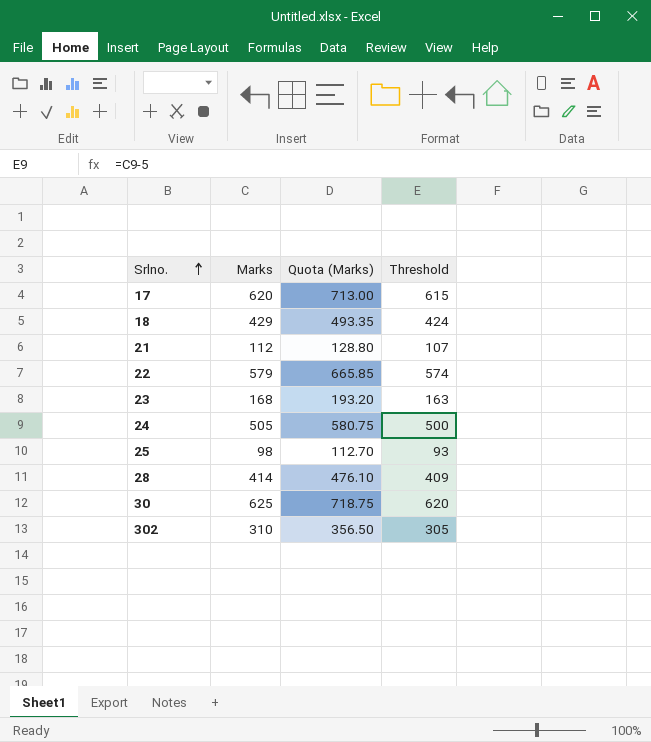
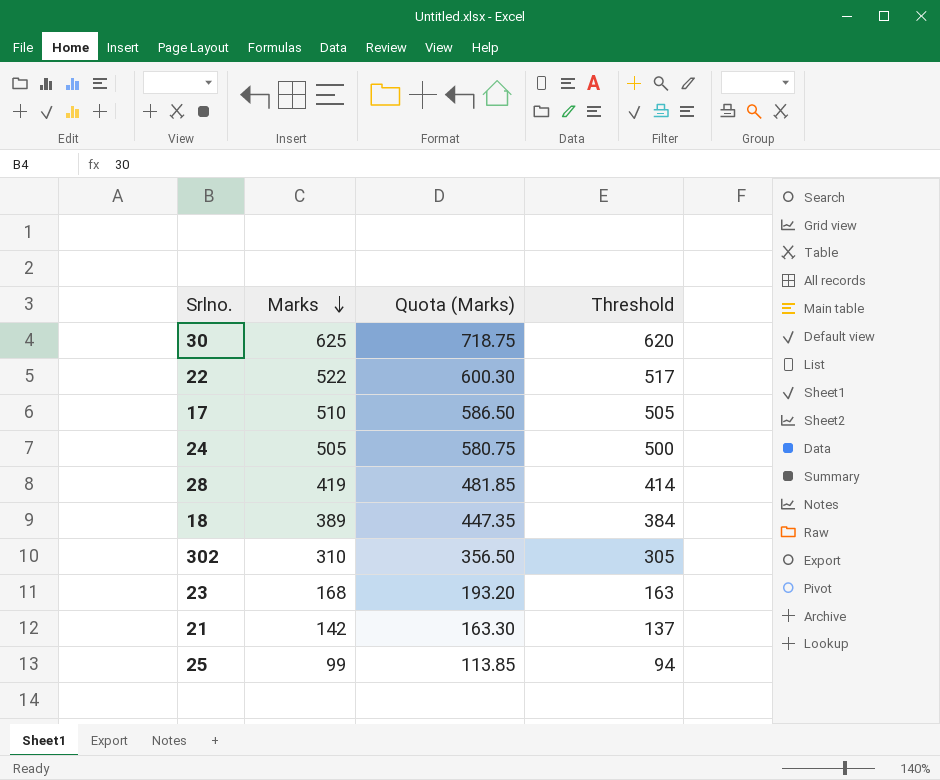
row order: Srlno. ascending -> Marks descending
22 | Marks: 579 -> 522
22 | Quota (Marks): 665.85 -> 600.30
22 | Threshold: 574 -> 517
17 | Marks: 620 -> 510
17 | Quota (Marks): 713.00 -> 586.50
17 | Threshold: 615 -> 505
28 | Marks: 414 -> 419
28 | Quota (Marks): 476.10 -> 481.85
28 | Threshold: 409 -> 414
18 | Marks: 429 -> 389
18 | Quota (Marks): 493.35 -> 447.35
18 | Threshold: 424 -> 384
21 | Marks: 112 -> 142
21 | Quota (Marks): 128.80 -> 163.30
21 | Threshold: 107 -> 137
25 | Marks: 98 -> 99
25 | Quota (Marks): 112.70 -> 113.85
25 | Threshold: 93 -> 94

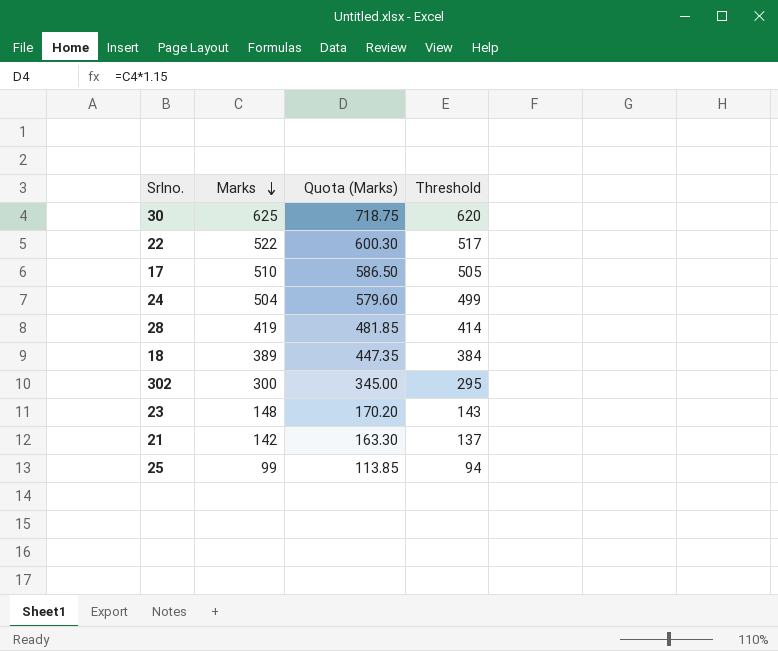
24 | Marks: 505 -> 504
24 | Quota (Marks): 580.75 -> 579.60
24 | Threshold: 500 -> 499
302 | Marks: 310 -> 300
302 | Quota (Marks): 356.50 -> 345.00
302 | Threshold: 305 -> 295
23 | Marks: 168 -> 148
23 | Quota (Marks): 193.20 -> 170.20
23 | Threshold: 163 -> 143

